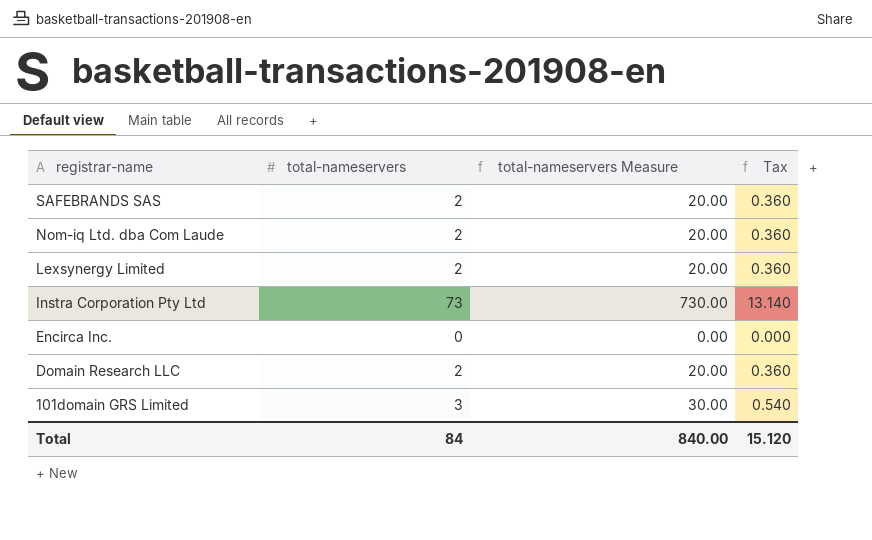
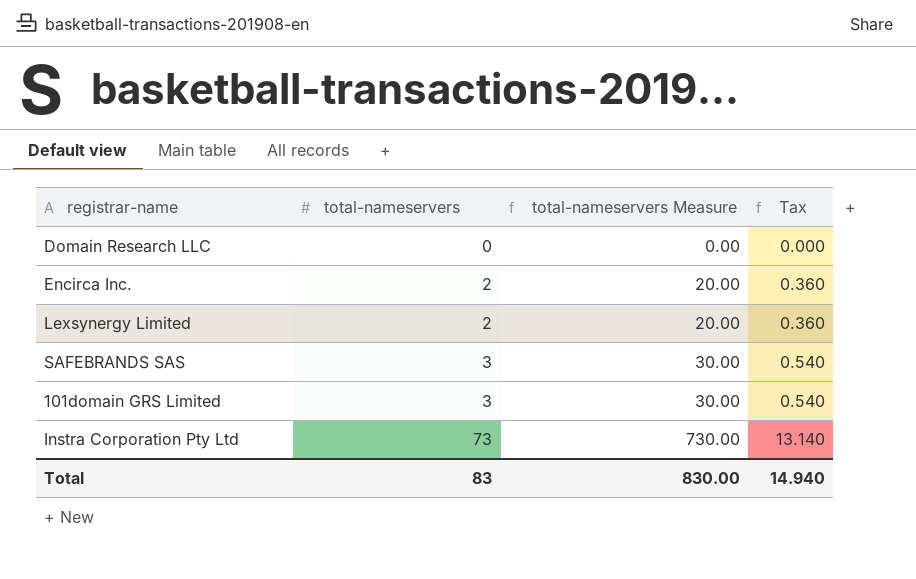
row order: registrar-name descending -> total-nameservers ascending
row Nom-iq Ltd. dba Com Laude: 2 | 20.00 | 0.360 -> none
Domain Research LLC | total-nameservers: 2 -> 0
Domain Research LLC | total-nameservers Measure: 20.00 -> 0.00
Domain Research LLC | Tax: 0.360 -> 0.000
Encirca Inc. | total-nameservers: 0 -> 2
Encirca Inc. | total-nameservers Measure: 0.00 -> 20.00
Encirca Inc. | Tax: 0.000 -> 0.360
SAFEBRANDS SAS | total-nameservers: 2 -> 3
SAFEBRANDS SAS | total-nameservers Measure: 20.00 -> 30.00
SAFEBRANDS SAS | Tax: 0.360 -> 0.540
Total | total-nameservers: 84 -> 83
Total | total-nameservers Measure: 840.00 -> 830.00
Total | Tax: 15.120 -> 14.940

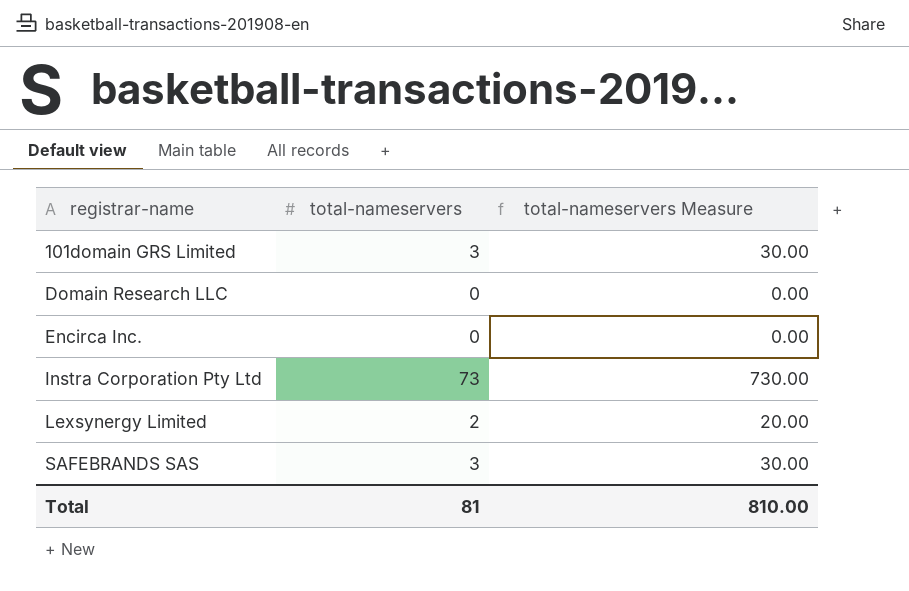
row order: total-nameservers ascending -> registrar-name ascending
column Tax | formula: [total-nameservers] * 0.18 -> none
Encirca Inc. | total-nameservers: 2 -> 0
Encirca Inc. | total-nameservers Measure: 20.00 -> 0.00
Total | total-nameservers: 83 -> 81
Total | total-nameservers Measure: 830.00 -> 810.00

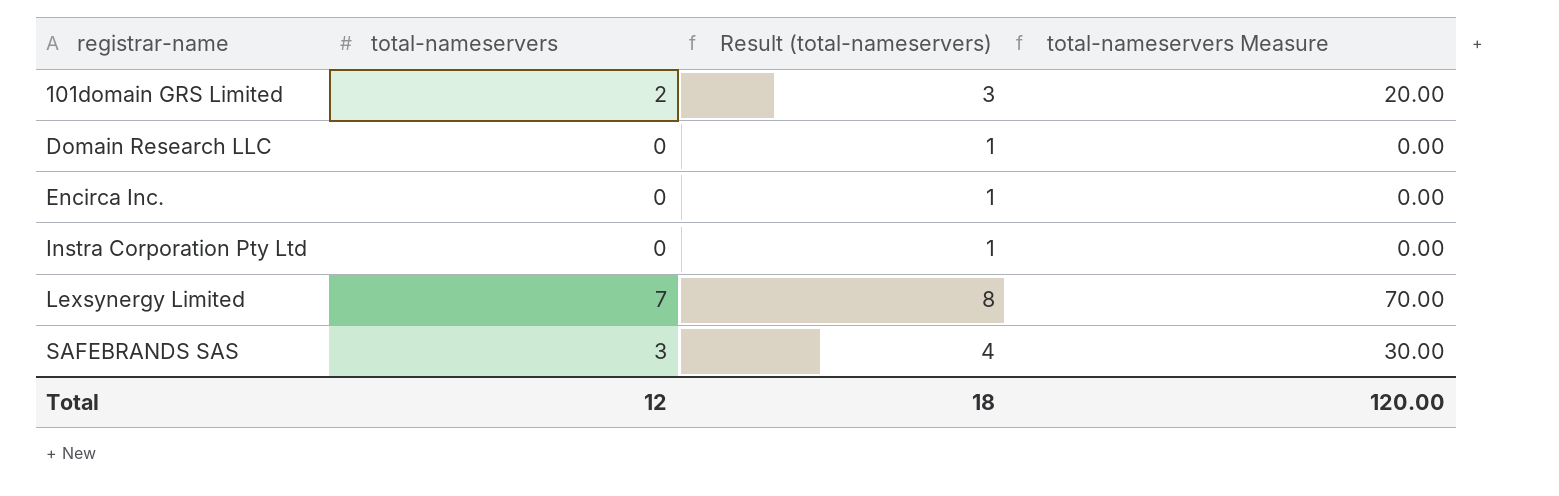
column Result (total-nameservers) | formula: none -> [total-nameservers] + 1
101domain GRS Limited | total-nameservers: 3 -> 2
101domain GRS Limited | total-nameservers Measure: 30.00 -> 20.00
Instra Corporation Pty Ltd | total-nameservers: 73 -> 0
Instra Corporation Pty Ltd | total-nameservers Measure: 730.00 -> 0.00
Lexsynergy Limited | total-nameservers: 2 -> 7
Lexsynergy Limited | total-nameservers Measure: 20.00 -> 70.00
Total | total-nameservers: 81 -> 12
Total | total-nameservers Measure: 810.00 -> 120.00

